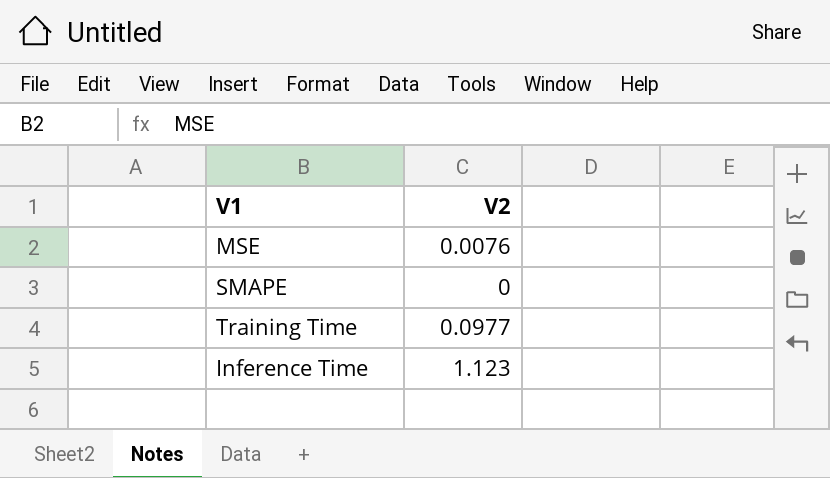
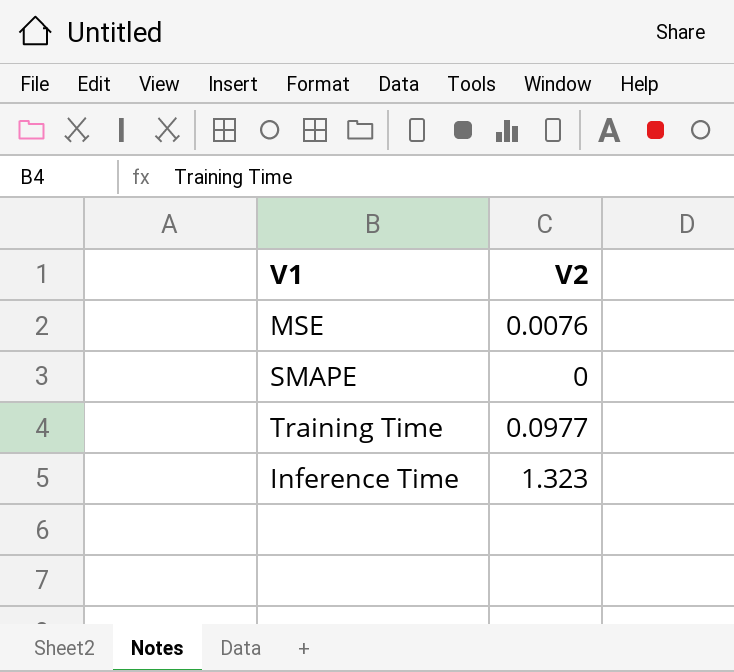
Inference Time | V2: 1.123 -> 1.323

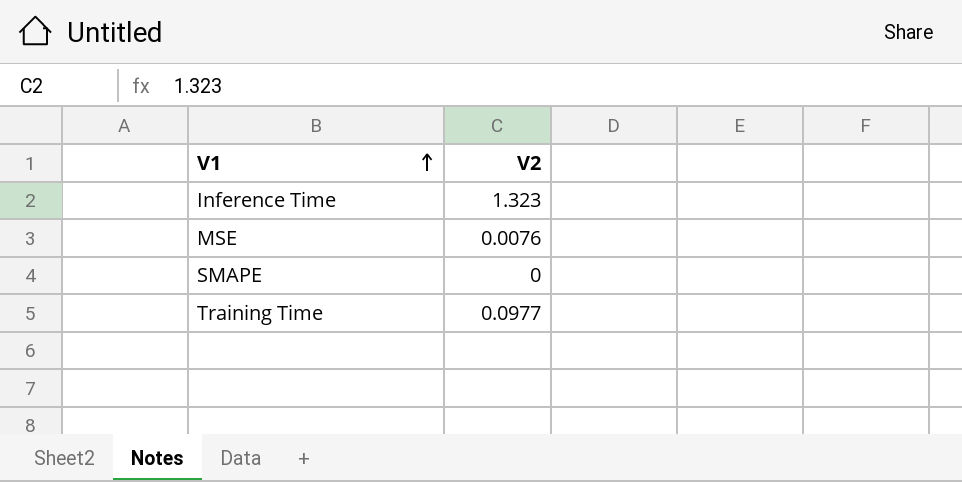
row order: none -> V1 ascending

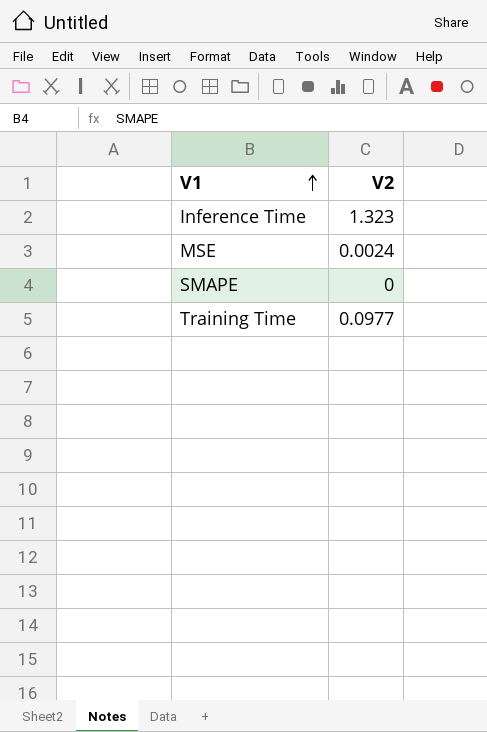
MSE | V2: 0.0076 -> 0.0024

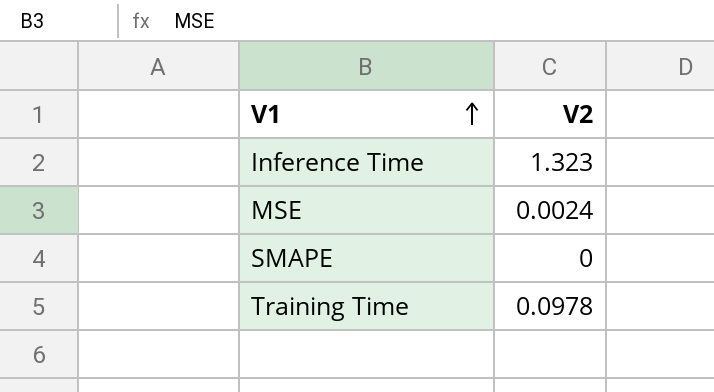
Training Time | V2: 0.0977 -> 0.0978

